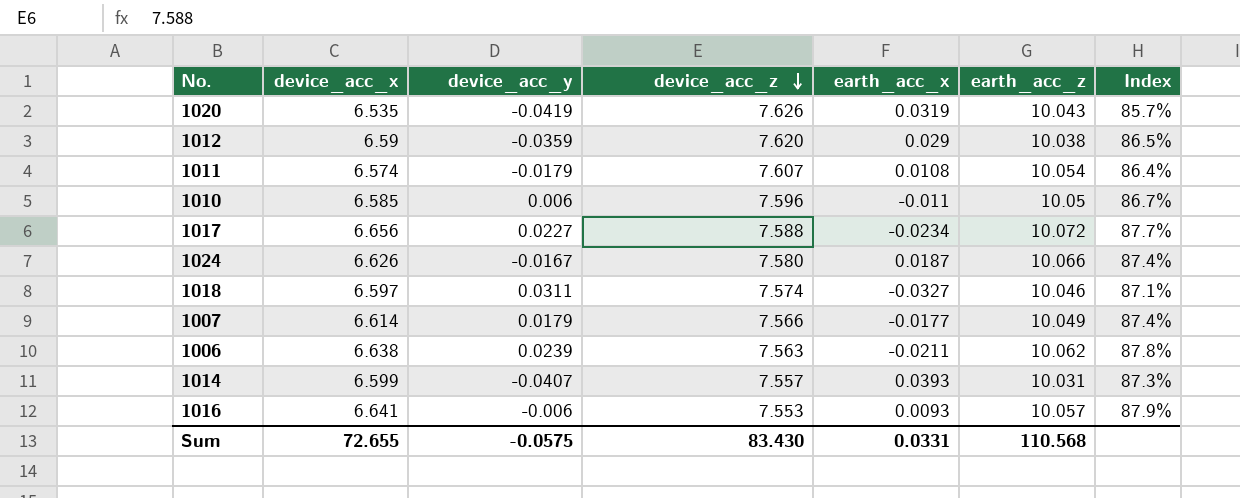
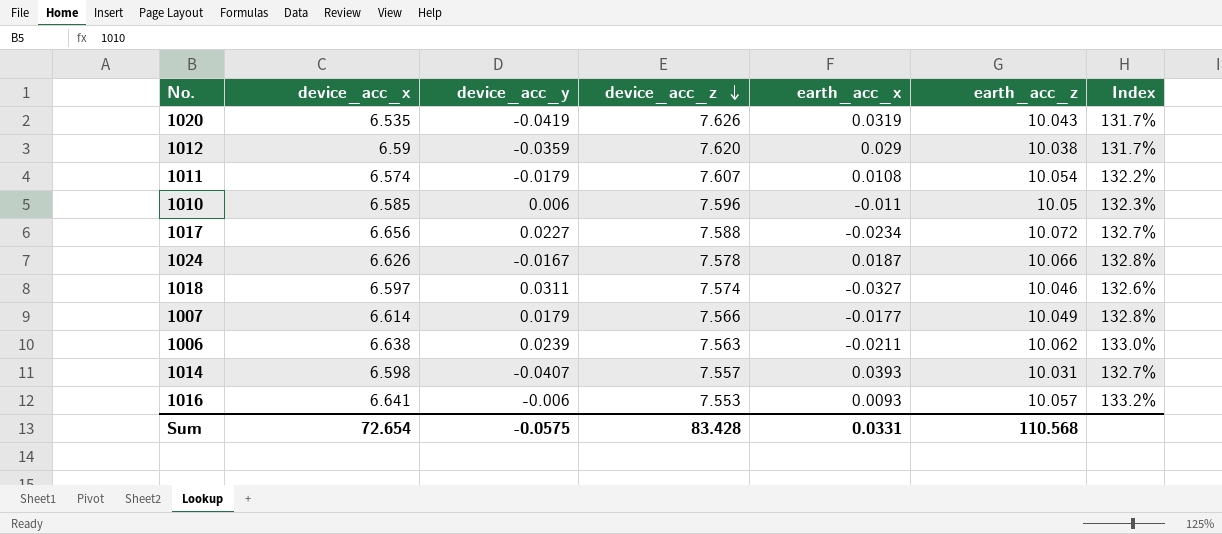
column Index | formula: [device_acc_x] / [device_acc_z] -> [earth_acc_z] / [device_acc_z]
1024 | device_acc_z: 7.580 -> 7.578
1014 | device_acc_x: 6.599 -> 6.598
Sum | device_acc_x: 72.655 -> 72.654
Sum | device_acc_z: 83.430 -> 83.428

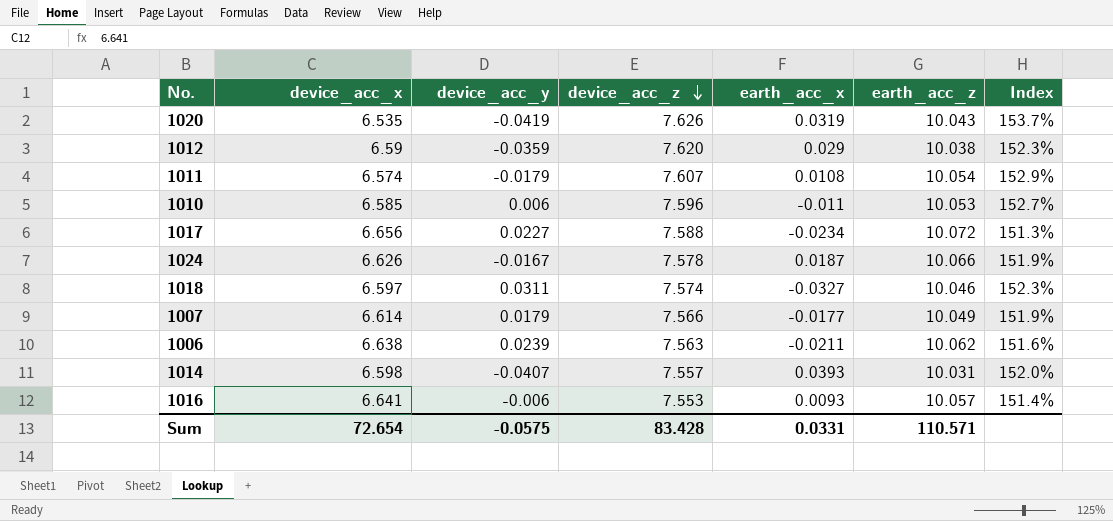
column Index | formula: [earth_acc_z] / [device_acc_z] -> [earth_acc_z] / [device_acc_x]
1010 | earth_acc_z: 10.05 -> 10.053
Sum | earth_acc_z: 110.568 -> 110.571

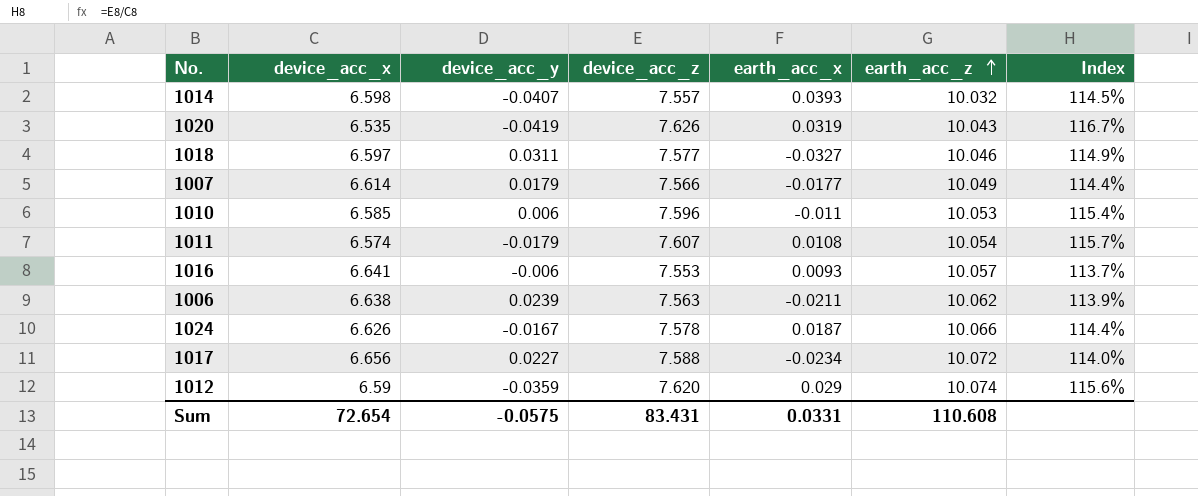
row order: device_acc_z descending -> earth_acc_z ascending
column Index | formula: [earth_acc_z] / [device_acc_x] -> [device_acc_z] / [device_acc_x]
1014 | earth_acc_z: 10.031 -> 10.032
1018 | device_acc_z: 7.574 -> 7.577
1012 | earth_acc_z: 10.038 -> 10.074
Sum | device_acc_z: 83.428 -> 83.431
Sum | earth_acc_z: 110.571 -> 110.608

